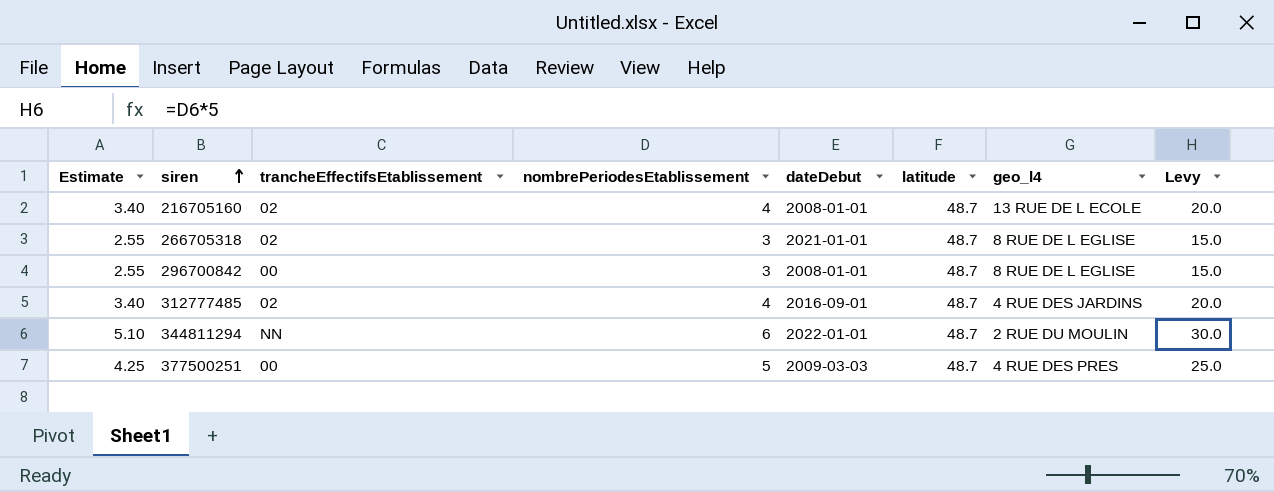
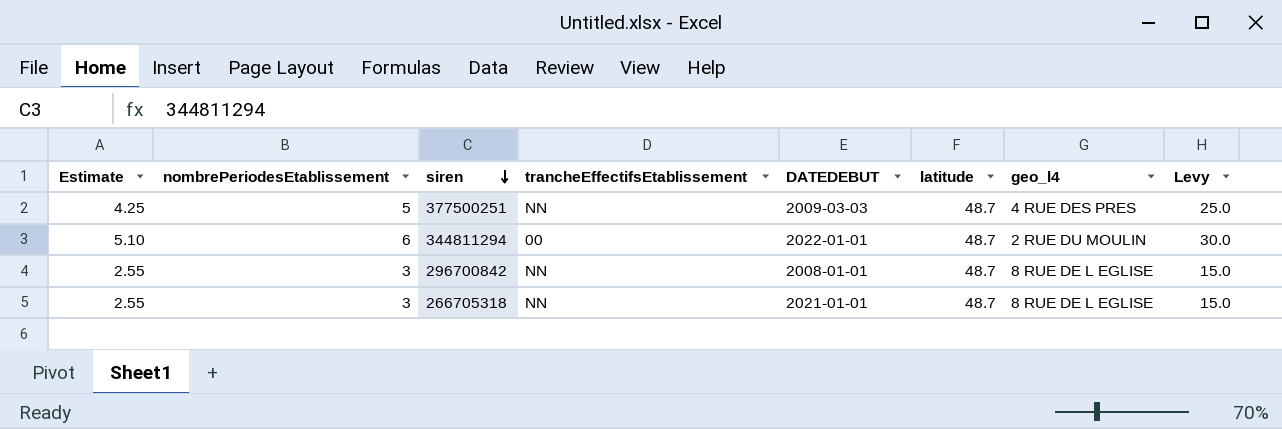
row order: siren ascending -> siren descending
column nombrePeriodesEtablissement | position: 4 -> 2
column name: dateDebut -> DATEDEBUT
row 216705160: 3.40 | 02 | 4 | 2008-01-01 | 48.7 | 13 RUE DE L ECOLE | 20.0 -> none
row 312777485: 3.40 | 02 | 4 | 2016-09-01 | 48.7 | 4 RUE DES JARDINS | 20.0 -> none
377500251 | trancheEffectifsEtablissement: 00 -> NN
344811294 | trancheEffectifsEtablissement: NN -> 00
296700842 | trancheEffectifsEtablissement: 00 -> NN
266705318 | trancheEffectifsEtablissement: 02 -> NN

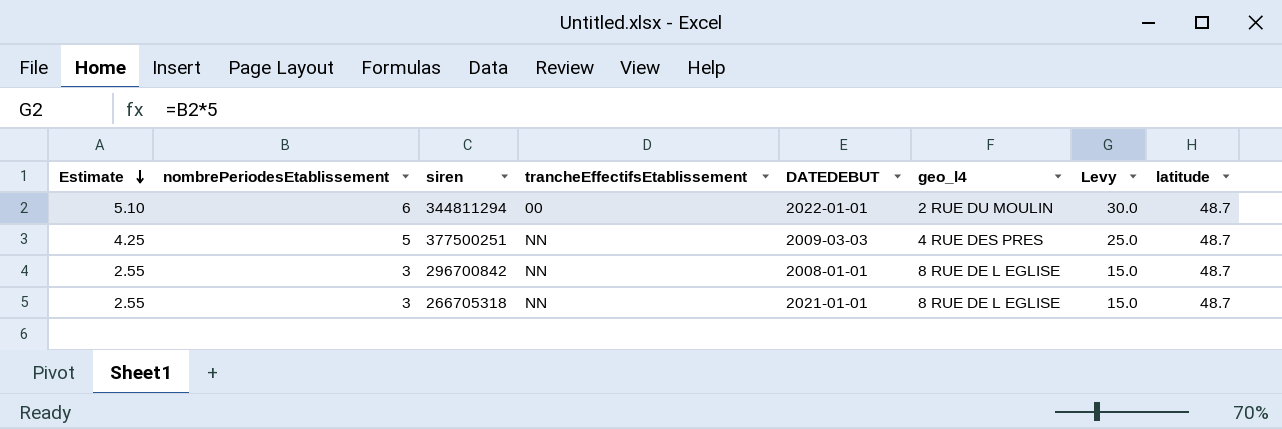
row order: siren descending -> Estimate descending
column latitude | position: 6 -> 8

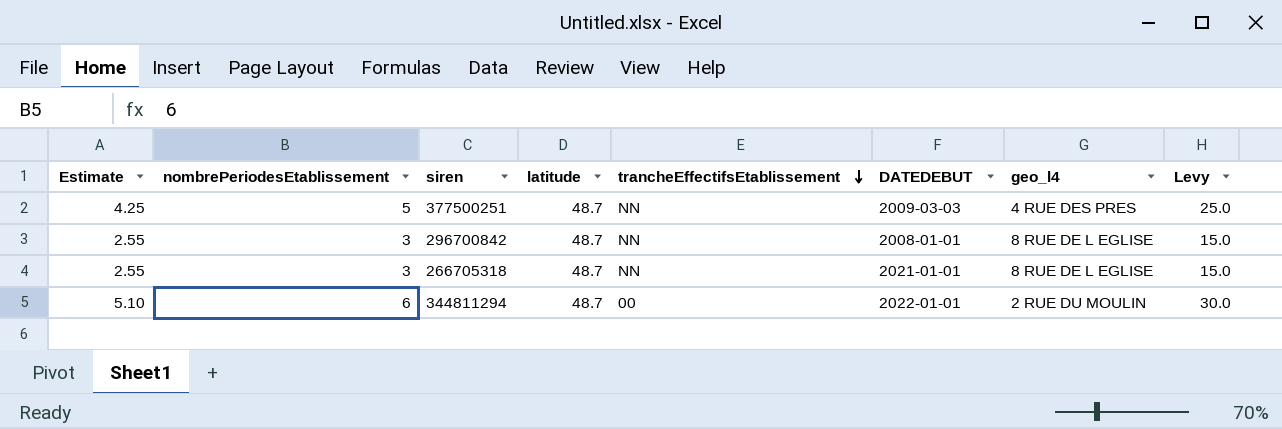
row order: Estimate descending -> trancheEffectifsEtablissement descending
column latitude | position: 8 -> 4

